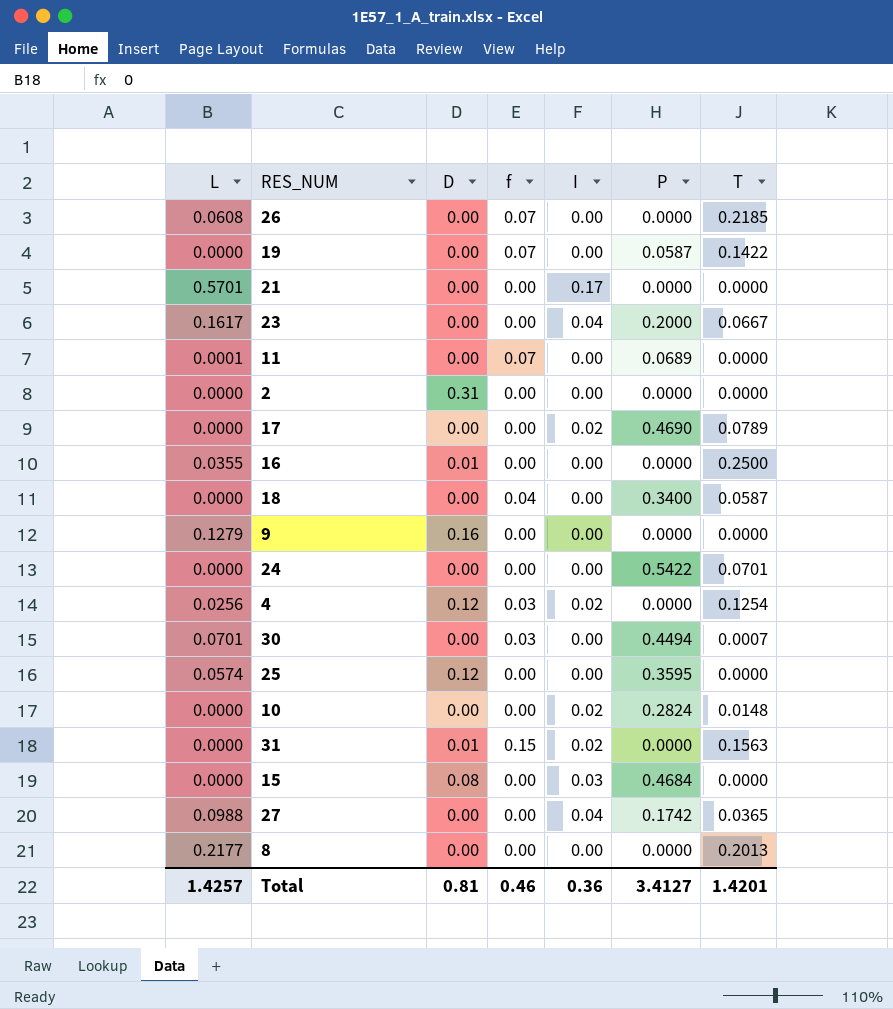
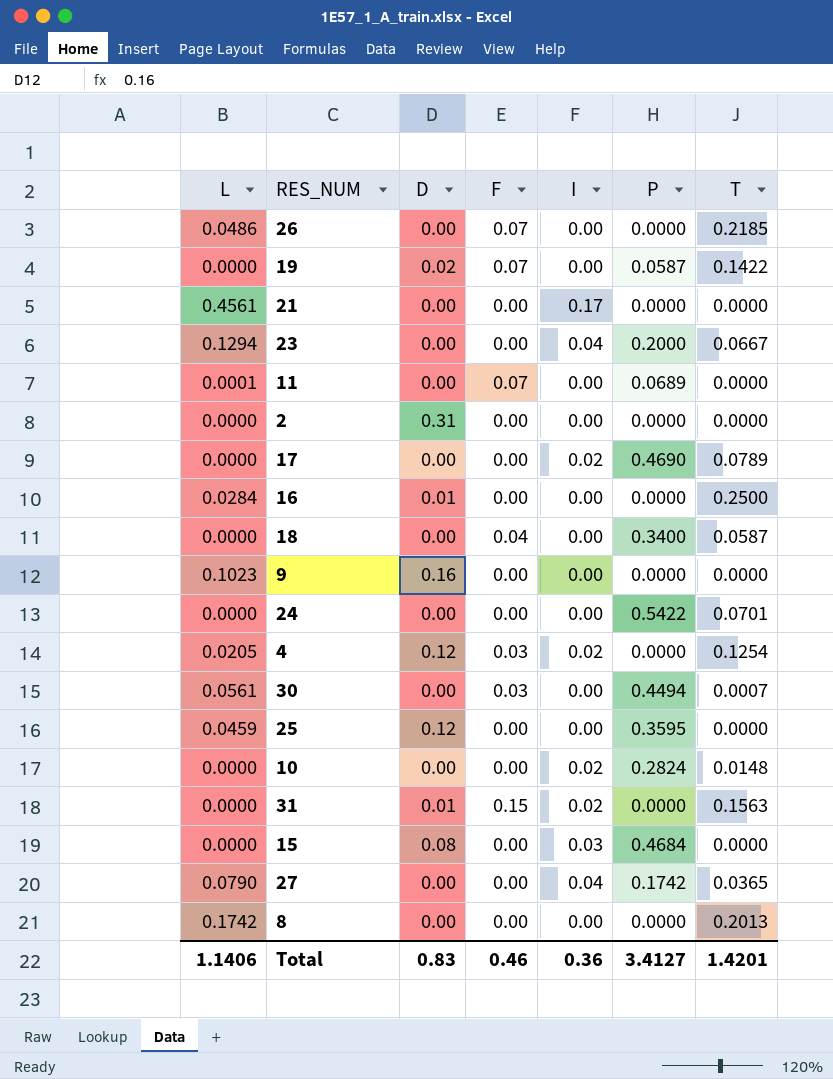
column name: f -> F
26 | L: 0.0608 -> 0.0486
19 | D: 0.00 -> 0.02
21 | L: 0.5701 -> 0.4561
23 | L: 0.1617 -> 0.1294
16 | L: 0.0355 -> 0.0284
9 | L: 0.1279 -> 0.1023
4 | L: 0.0256 -> 0.0205
30 | L: 0.0701 -> 0.0561
25 | L: 0.0574 -> 0.0459
27 | L: 0.0988 -> 0.0790
8 | L: 0.2177 -> 0.1742
Total | L: 1.4257 -> 1.1406
Total | D: 0.81 -> 0.83

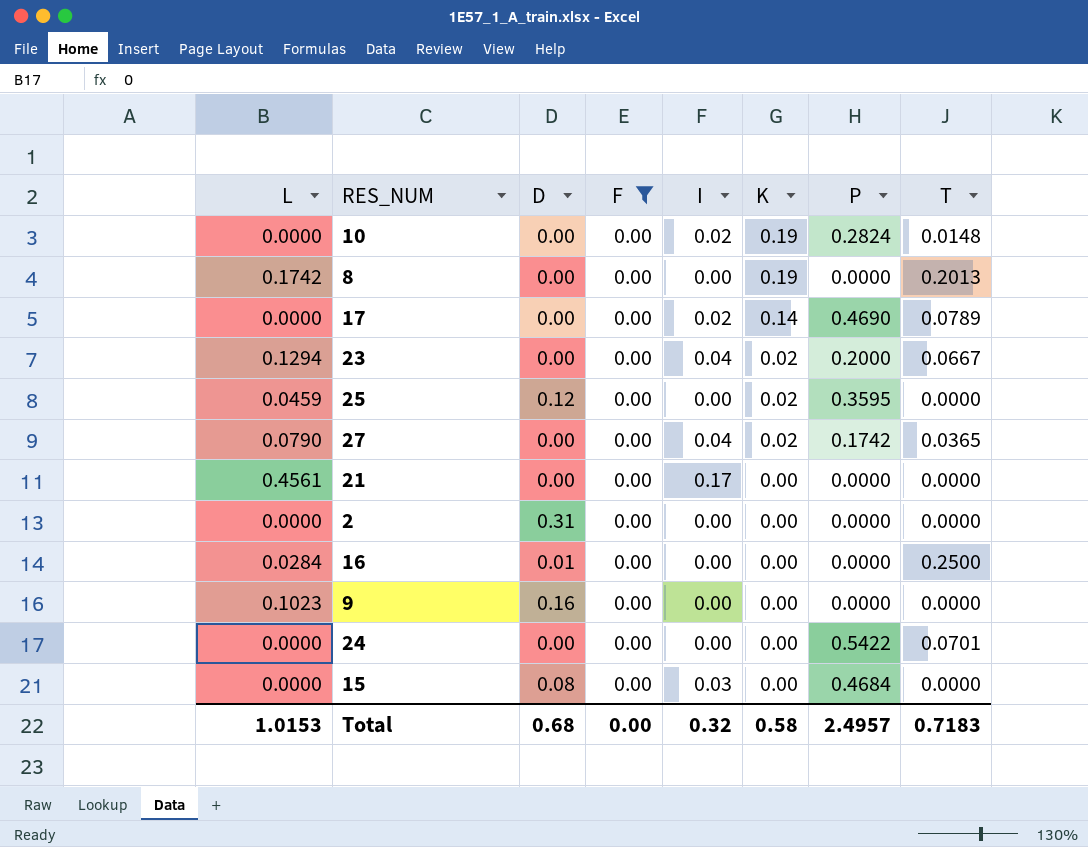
filter: none -> F = 0.00
row order: none -> K descending
column K | position: none -> 6
Total | L: 1.1406 -> 1.0153
Total | D: 0.83 -> 0.68
Total | F: 0.46 -> 0.00
Total | I: 0.36 -> 0.32
Total | P: 3.4127 -> 2.4957
Total | T: 1.4201 -> 0.7183

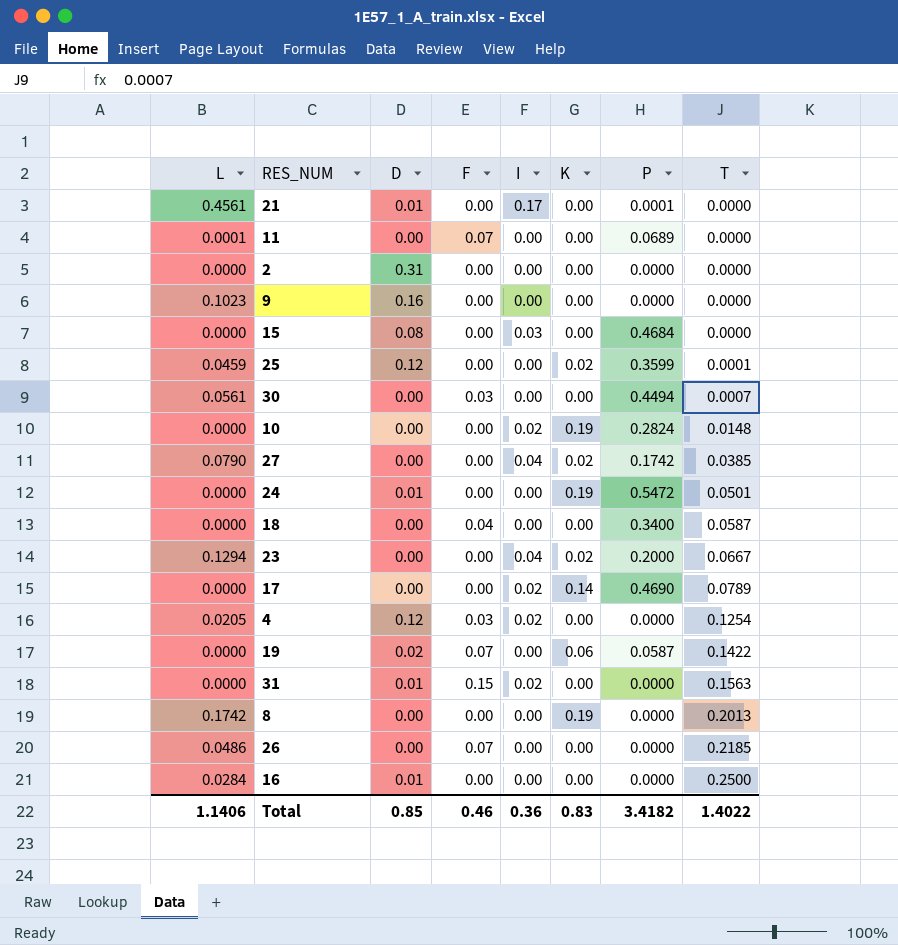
filter: F = 0.00 -> none
row order: K descending -> T ascending
21 | D: 0.00 -> 0.01
21 | P: 0.0000 -> 0.0001
25 | P: 0.3595 -> 0.3599
25 | T: 0.0000 -> 0.0001
27 | T: 0.0365 -> 0.0385
24 | D: 0.00 -> 0.01
24 | K: 0.00 -> 0.19
24 | P: 0.5422 -> 0.5472
24 | T: 0.0701 -> 0.0501
Total | L: 1.0153 -> 1.1406
Total | D: 0.68 -> 0.85
Total | F: 0.00 -> 0.46
Total | I: 0.32 -> 0.36
Total | K: 0.58 -> 0.83
Total | P: 2.4957 -> 3.4182
Total | T: 0.7183 -> 1.4022

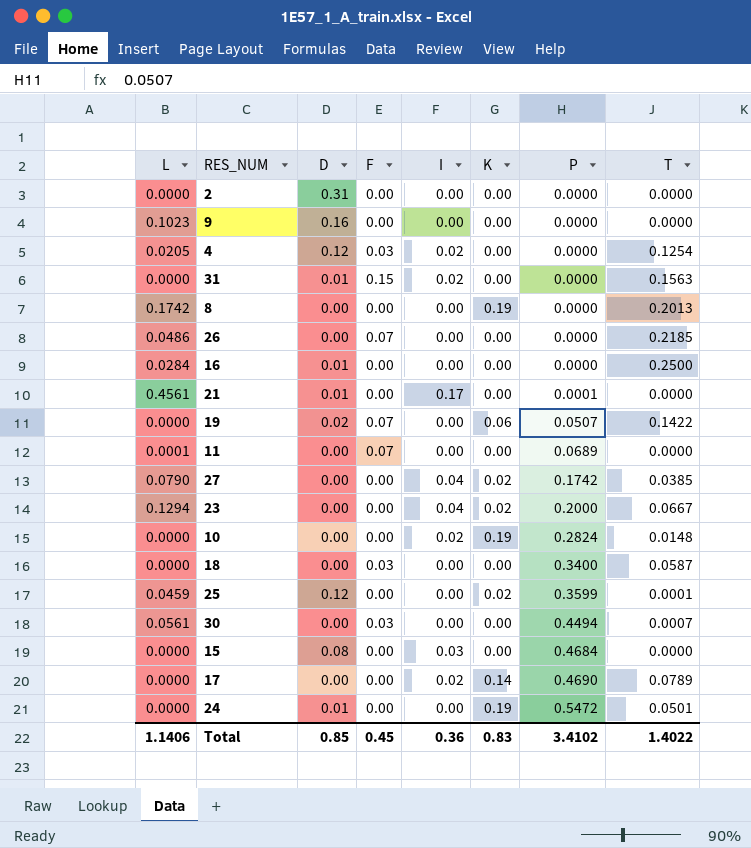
row order: T ascending -> P ascending
19 | P: 0.0587 -> 0.0507
18 | F: 0.04 -> 0.03
Total | F: 0.46 -> 0.45
Total | P: 3.4182 -> 3.4102

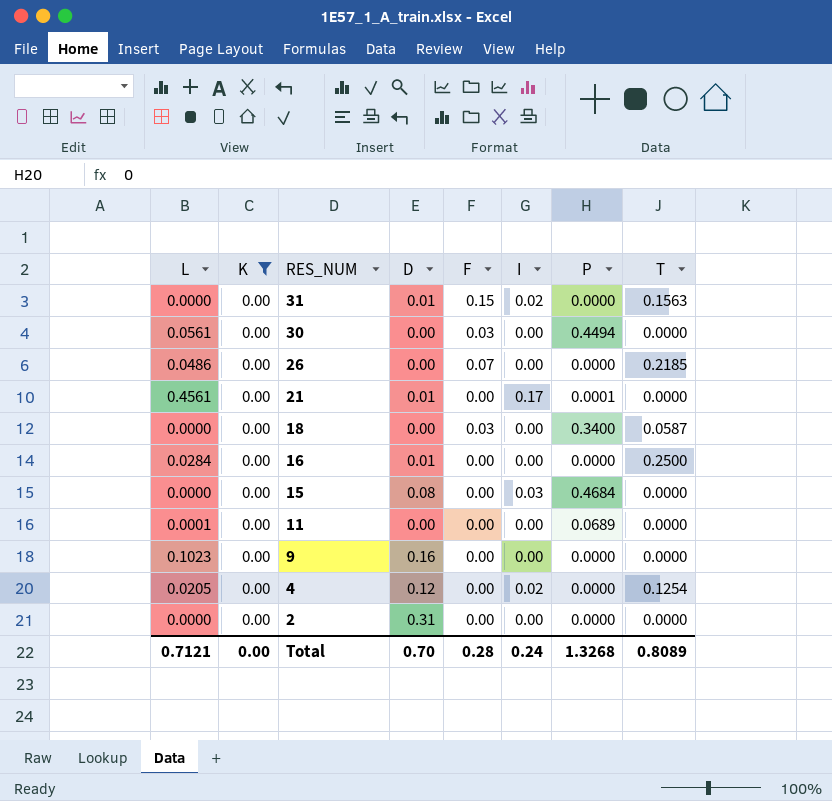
filter: none -> K = 0.00
row order: P ascending -> RES_NUM descending
column K | position: 6 -> 2
30 | T: 0.0007 -> 0.0000
11 | F: 0.07 -> 0.00
4 | F: 0.03 -> 0.00
Total | L: 1.1406 -> 0.7121
Total | K: 0.83 -> 0.00
Total | D: 0.85 -> 0.70
Total | F: 0.45 -> 0.28
Total | I: 0.36 -> 0.24
Total | P: 3.4102 -> 1.3268
Total | T: 1.4022 -> 0.8089

